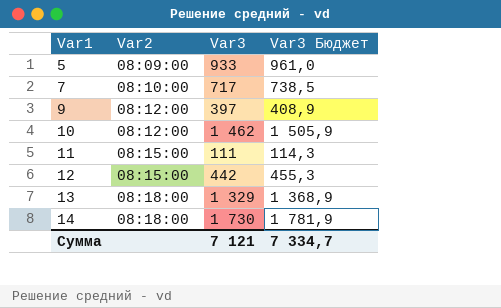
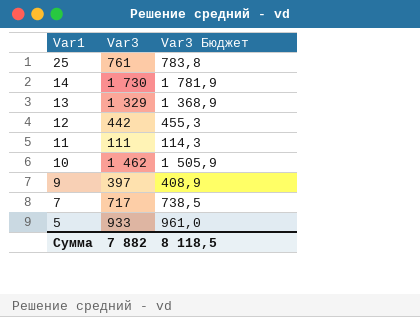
row order: Var1 ascending -> Var1 descending
column Var2 | position: 2 -> none
row 25: none -> 761 | 783,8
Сумма | Var3: 7 121 -> 7 882
Сумма | Var3 Бюджет: 7 334,7 -> 8 118,5

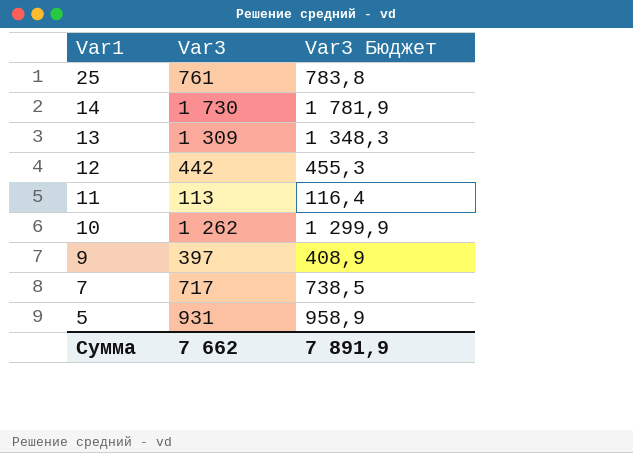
13 | Var3: 1 329 -> 1 309
13 | Var3 Бюджет: 1 368,9 -> 1 348,3
11 | Var3: 111 -> 113
11 | Var3 Бюджет: 114,3 -> 116,4
10 | Var3: 1 462 -> 1 262
10 | Var3 Бюджет: 1 505,9 -> 1 299,9
5 | Var3: 933 -> 931
5 | Var3 Бюджет: 961,0 -> 958,9
Сумма | Var3: 7 882 -> 7 662
Сумма | Var3 Бюджет: 8 118,5 -> 7 891,9

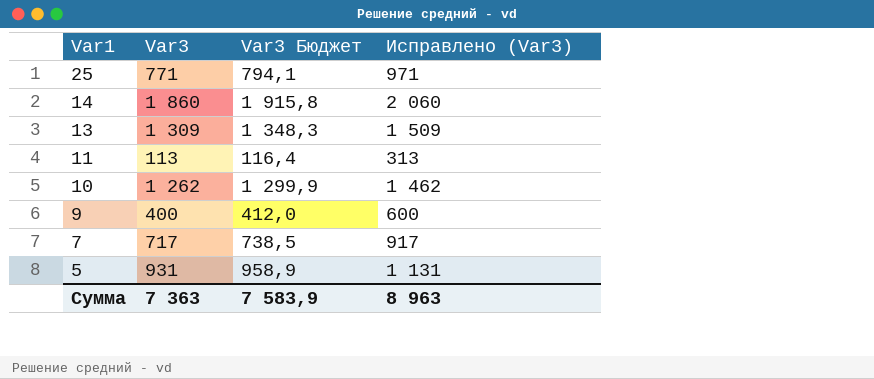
column Исправлено (Var3) | formula: none -> [Var3] + 200
row 12: 442 | 455,3 -> none
25 | Var3: 761 -> 771
25 | Var3 Бюджет: 783,8 -> 794,1
14 | Var3: 1 730 -> 1 860
14 | Var3 Бюджет: 1 781,9 -> 1 915,8
9 | Var3: 397 -> 400
9 | Var3 Бюджет: 408,9 -> 412,0
Сумма | Var3: 7 662 -> 7 363
Сумма | Var3 Бюджет: 7 891,9 -> 7 583,9

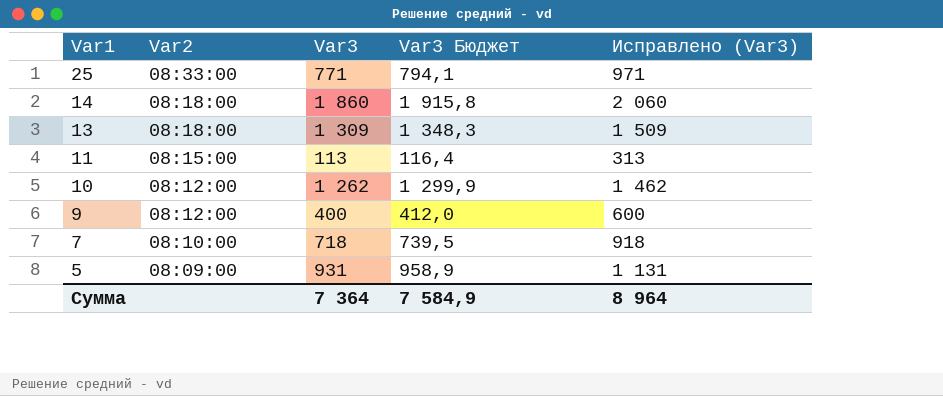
column Var2 | position: none -> 2
7 | Var3: 717 -> 718
7 | Var3 Бюджет: 738,5 -> 739,5
7 | Исправлено (Var3): 917 -> 918
Сумма | Var3: 7 363 -> 7 364
Сумма | Var3 Бюджет: 7 583,9 -> 7 584,9
Сумма | Исправлено (Var3): 8 963 -> 8 964

